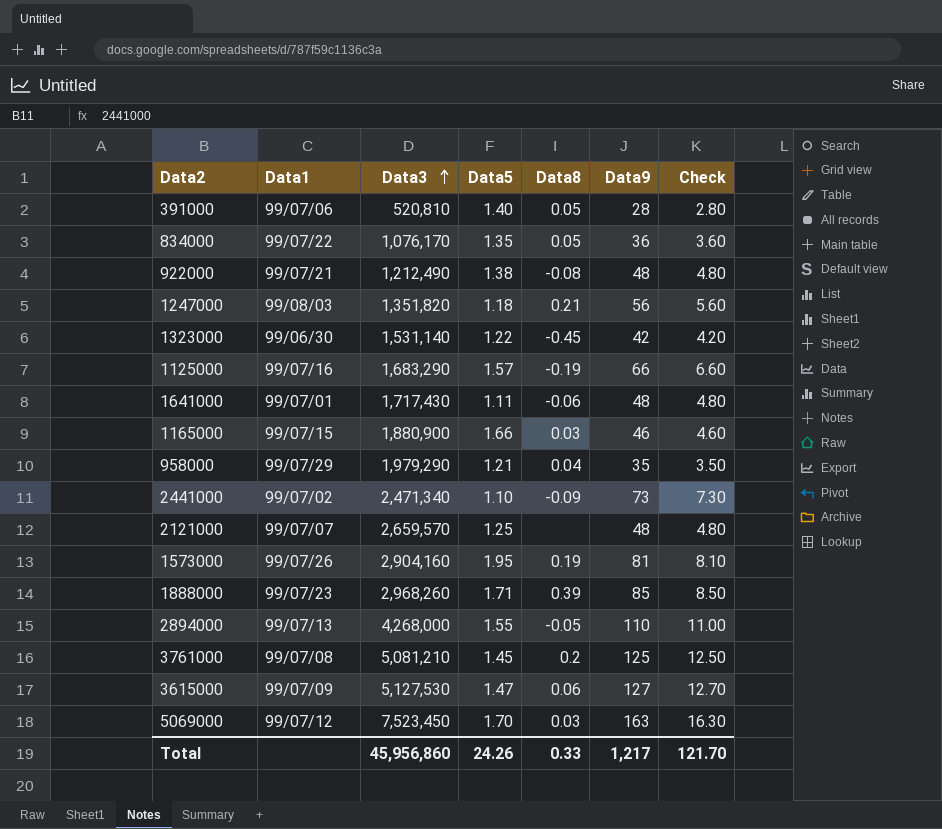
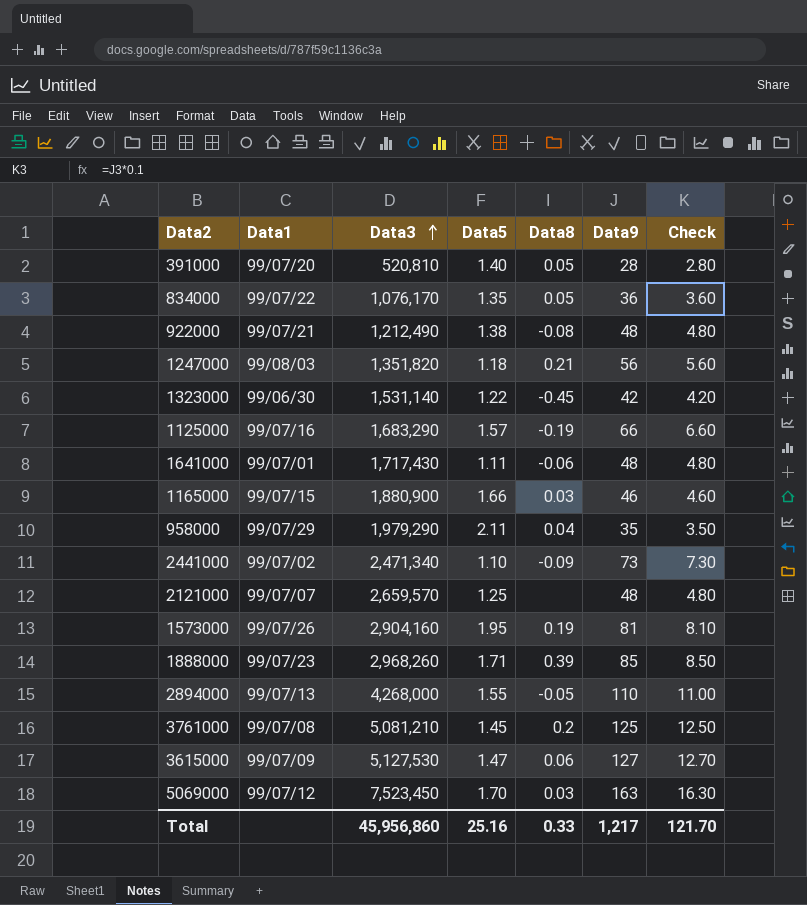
391000 | Data1: 99/07/06 -> 99/07/20
958000 | Data5: 1.21 -> 2.11
Total | Data5: 24.26 -> 25.16

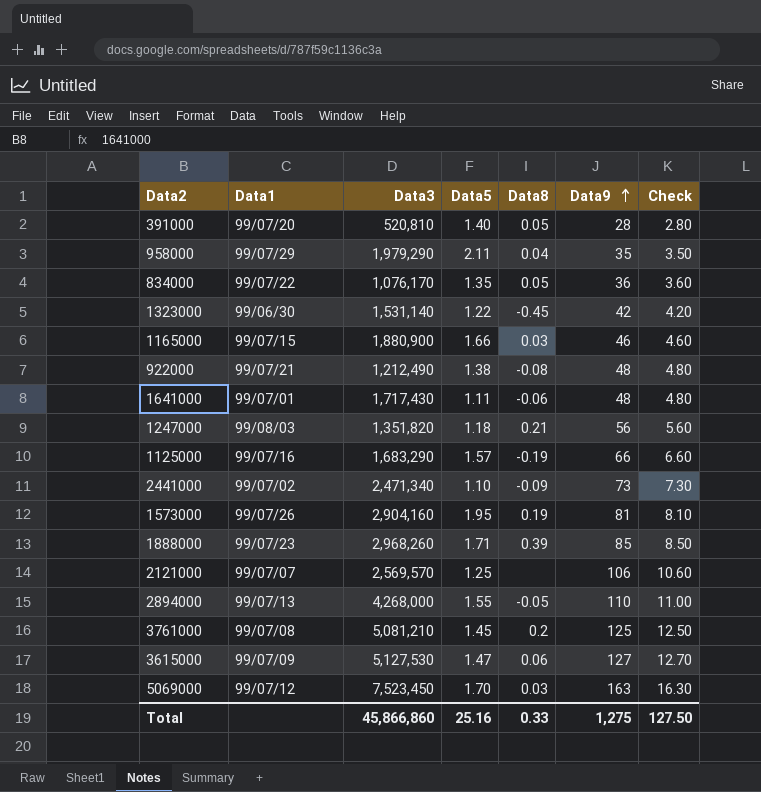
row order: Data3 ascending -> Data9 ascending
2121000 | Data3: 2,659,570 -> 2,569,570
2121000 | Data9: 48 -> 106
2121000 | Check: 4.80 -> 10.60
Total | Data3: 45,956,860 -> 45,866,860
Total | Data9: 1,217 -> 1,275
Total | Check: 121.70 -> 127.50

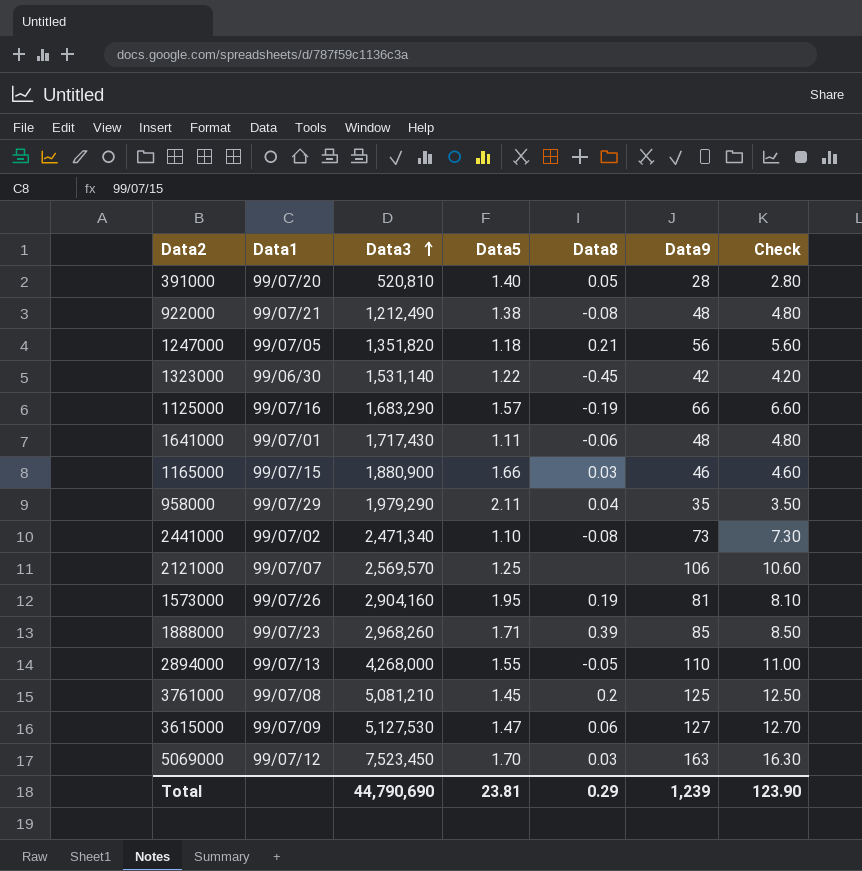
row order: Data9 ascending -> Data3 ascending
row 834000: 99/07/22 | 1,076,170 | 1.35 | 0.05 | 36 | 3.60 -> none
1247000 | Data1: 99/08/03 -> 99/07/05
2441000 | Data8: -0.09 -> -0.08
Total | Data3: 45,866,860 -> 44,790,690
Total | Data5: 25.16 -> 23.81
Total | Data8: 0.33 -> 0.29
Total | Data9: 1,275 -> 1,239
Total | Check: 127.50 -> 123.90

